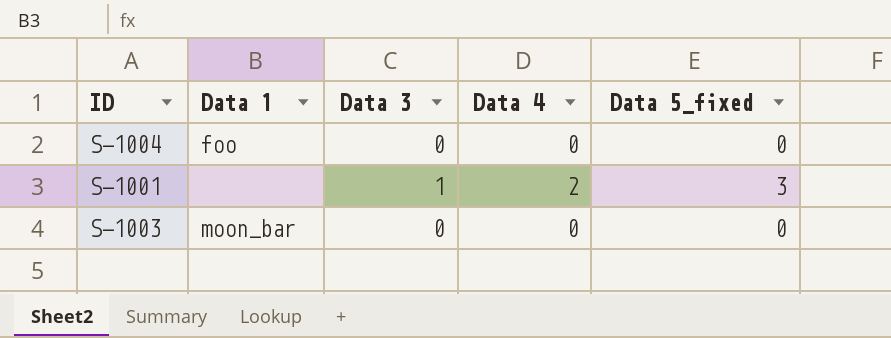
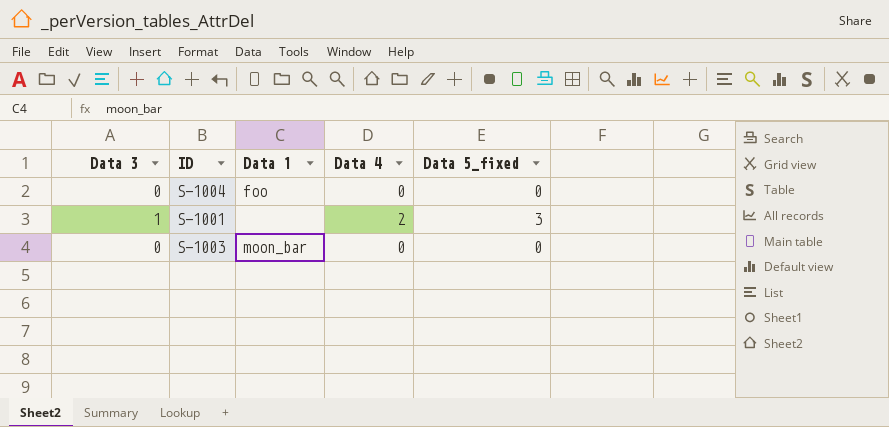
column Data 3 | position: 3 -> 1

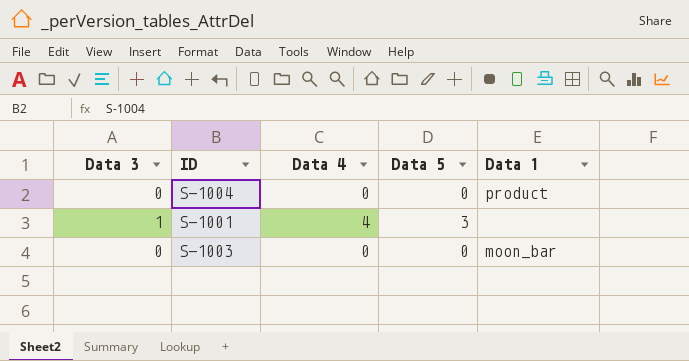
column name: Data 5_fixed -> Data 5
column Data 1 | position: 3 -> 5
S-1004 | Data 1: foo -> product
S-1001 | Data 4: 2 -> 4

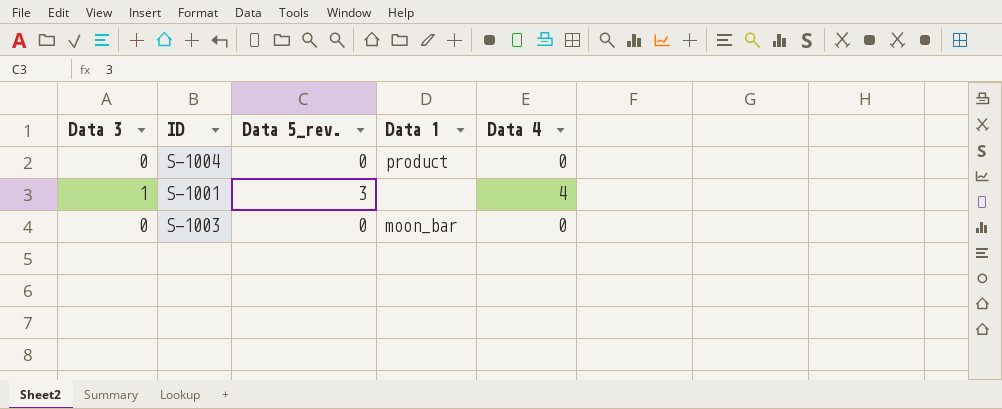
column name: Data 5 -> Data 5_rev.
column Data 4 | position: 3 -> 5

